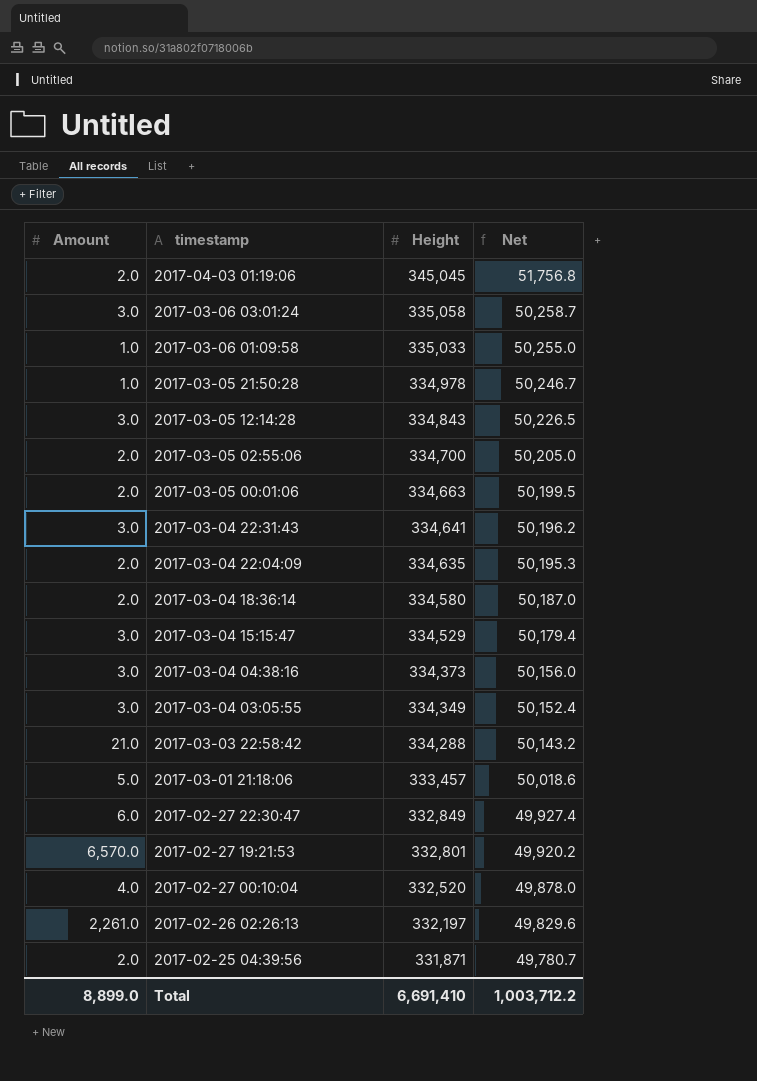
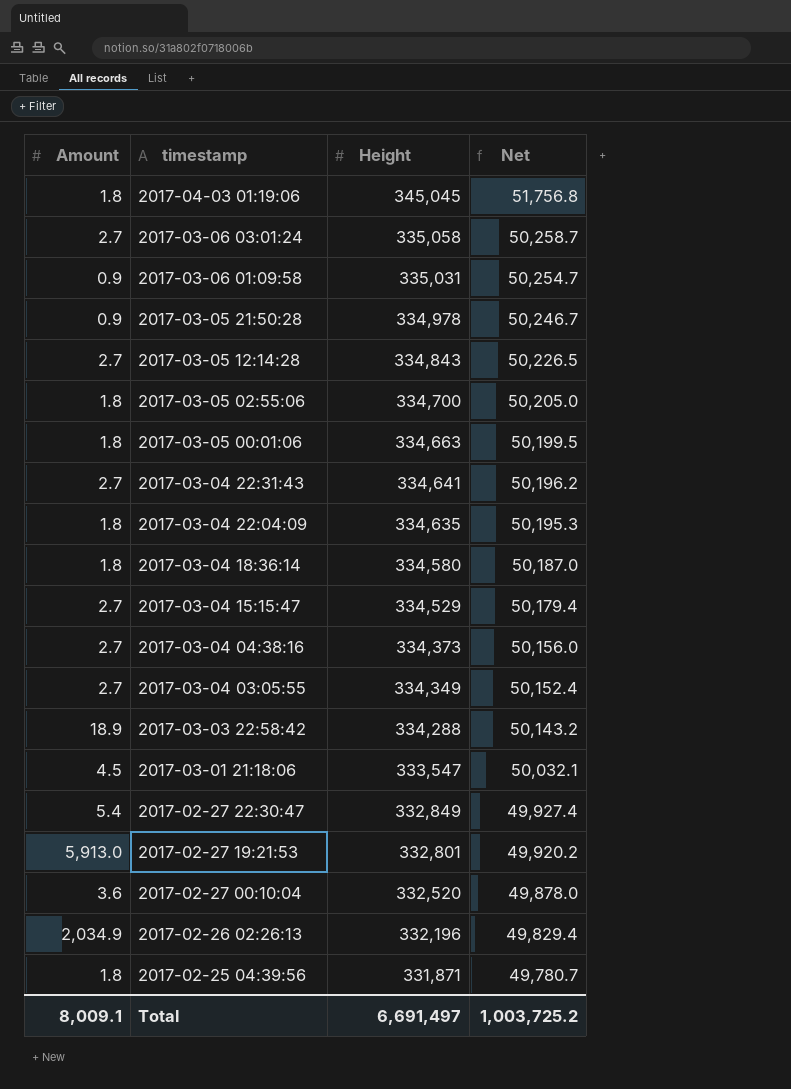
2017-04-03 01:19:06 | Amount: 2.0 -> 1.8
2017-03-06 03:01:24 | Amount: 3.0 -> 2.7
2017-03-06 01:09:58 | Amount: 1.0 -> 0.9
2017-03-06 01:09:58 | Height: 335,033 -> 335,031
2017-03-06 01:09:58 | Net: 50,255.0 -> 50,254.7
2017-03-05 21:50:28 | Amount: 1.0 -> 0.9
2017-03-05 12:14:28 | Amount: 3.0 -> 2.7
2017-03-05 02:55:06 | Amount: 2.0 -> 1.8
2017-03-05 00:01:06 | Amount: 2.0 -> 1.8
2017-03-04 22:31:43 | Amount: 3.0 -> 2.7
2017-03-04 22:04:09 | Amount: 2.0 -> 1.8
2017-03-04 18:36:14 | Amount: 2.0 -> 1.8
2017-03-04 15:15:47 | Amount: 3.0 -> 2.7
2017-03-04 04:38:16 | Amount: 3.0 -> 2.7
2017-03-04 03:05:55 | Amount: 3.0 -> 2.7
2017-03-03 22:58:42 | Amount: 21.0 -> 18.9
2017-03-01 21:18:06 | Amount: 5.0 -> 4.5
2017-03-01 21:18:06 | Height: 333,457 -> 333,547
2017-03-01 21:18:06 | Net: 50,018.6 -> 50,032.1
2017-02-27 22:30:47 | Amount: 6.0 -> 5.4
2017-02-27 19:21:53 | Amount: 6,570.0 -> 5,913.0
2017-02-27 00:10:04 | Amount: 4.0 -> 3.6
2017-02-26 02:26:13 | Amount: 2,261.0 -> 2,034.9
2017-02-26 02:26:13 | Height: 332,197 -> 332,196
2017-02-26 02:26:13 | Net: 49,829.6 -> 49,829.4
2017-02-25 04:39:56 | Amount: 2.0 -> 1.8
Total | Amount: 8,899.0 -> 8,009.1
Total | Height: 6,691,410 -> 6,691,497
Total | Net: 1,003,712.2 -> 1,003,725.2

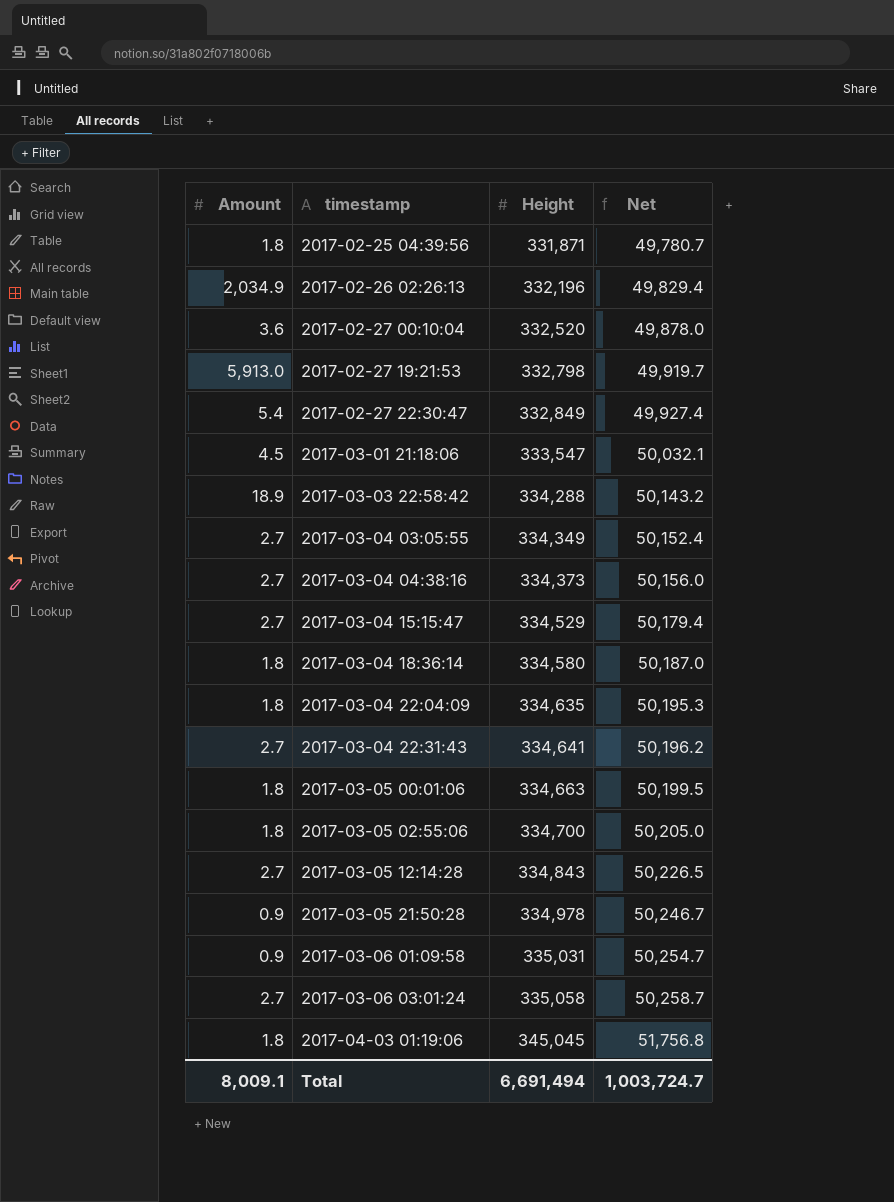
row order: timestamp descending -> timestamp ascending
2017-02-27 19:21:53 | Height: 332,801 -> 332,798
2017-02-27 19:21:53 | Net: 49,920.2 -> 49,919.7
Total | Height: 6,691,497 -> 6,691,494
Total | Net: 1,003,725.2 -> 1,003,724.7

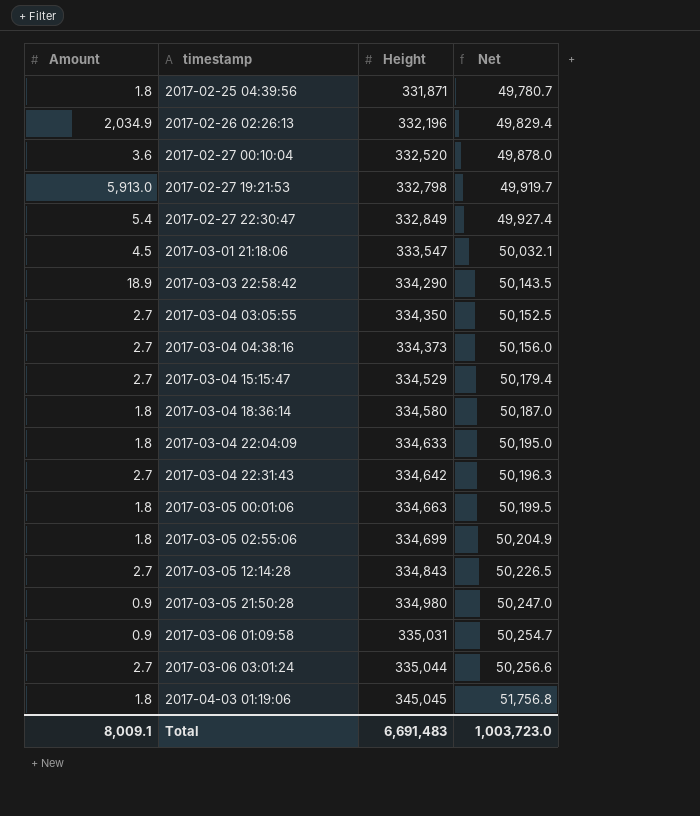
2017-03-03 22:58:42 | Height: 334,288 -> 334,290
2017-03-03 22:58:42 | Net: 50,143.2 -> 50,143.5
2017-03-04 03:05:55 | Height: 334,349 -> 334,350
2017-03-04 03:05:55 | Net: 50,152.4 -> 50,152.5
2017-03-04 22:04:09 | Height: 334,635 -> 334,633
2017-03-04 22:04:09 | Net: 50,195.3 -> 50,195.0
2017-03-04 22:31:43 | Height: 334,641 -> 334,642
2017-03-04 22:31:43 | Net: 50,196.2 -> 50,196.3
2017-03-05 02:55:06 | Height: 334,700 -> 334,699
2017-03-05 02:55:06 | Net: 50,205.0 -> 50,204.9
2017-03-05 21:50:28 | Height: 334,978 -> 334,980
2017-03-05 21:50:28 | Net: 50,246.7 -> 50,247.0
2017-03-06 03:01:24 | Height: 335,058 -> 335,044
2017-03-06 03:01:24 | Net: 50,258.7 -> 50,256.6
Total | Height: 6,691,494 -> 6,691,483
Total | Net: 1,003,724.7 -> 1,003,723.0

